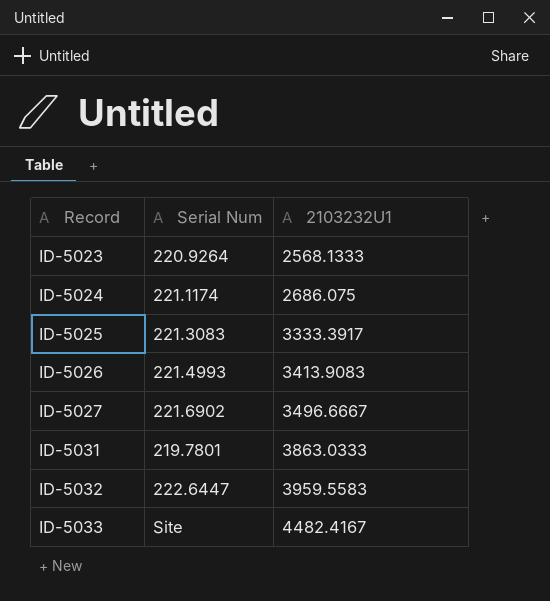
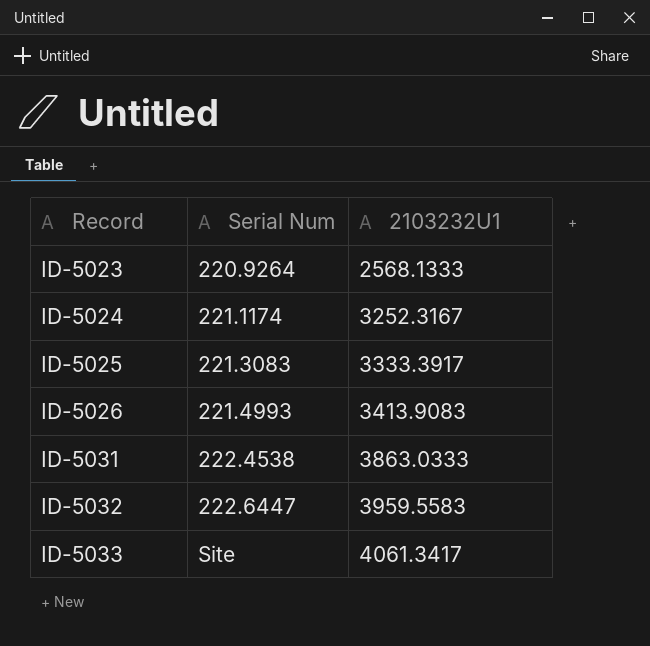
row ID-5027: 221.6902 | 3496.6667 -> none
ID-5024 | 2103232U1: 2686.075 -> 3252.3167
ID-5031 | Serial Num: 219.7801 -> 222.4538
ID-5033 | 2103232U1: 4482.4167 -> 4061.3417

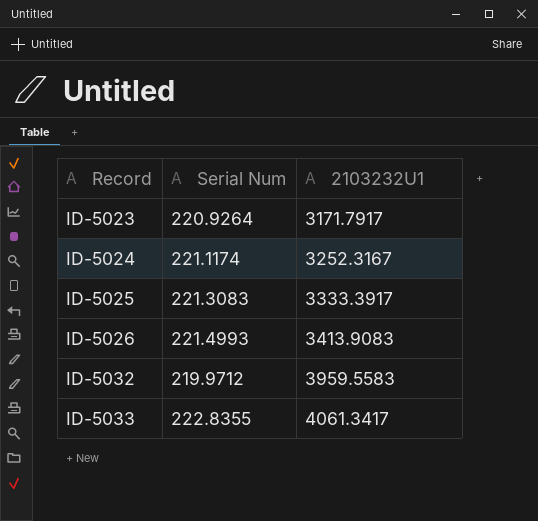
row ID-5031: 222.4538 | 3863.0333 -> none
ID-5023 | 2103232U1: 2568.1333 -> 3171.7917
ID-5032 | Serial Num: 222.6447 -> 219.9712
ID-5033 | Serial Num: Site -> 222.8355

